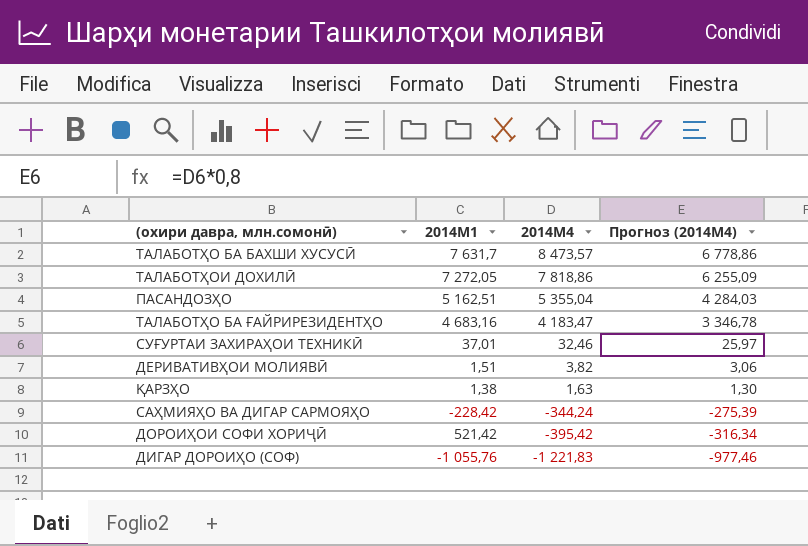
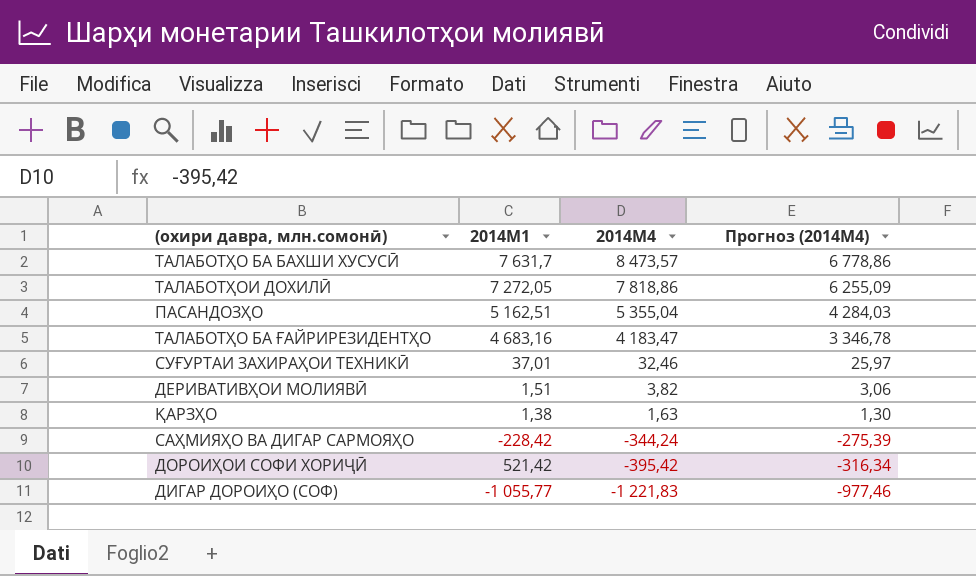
ДИГАР ДОРОИҲО (СОФ) | 2014M1: -1 055,76 -> -1 055,77

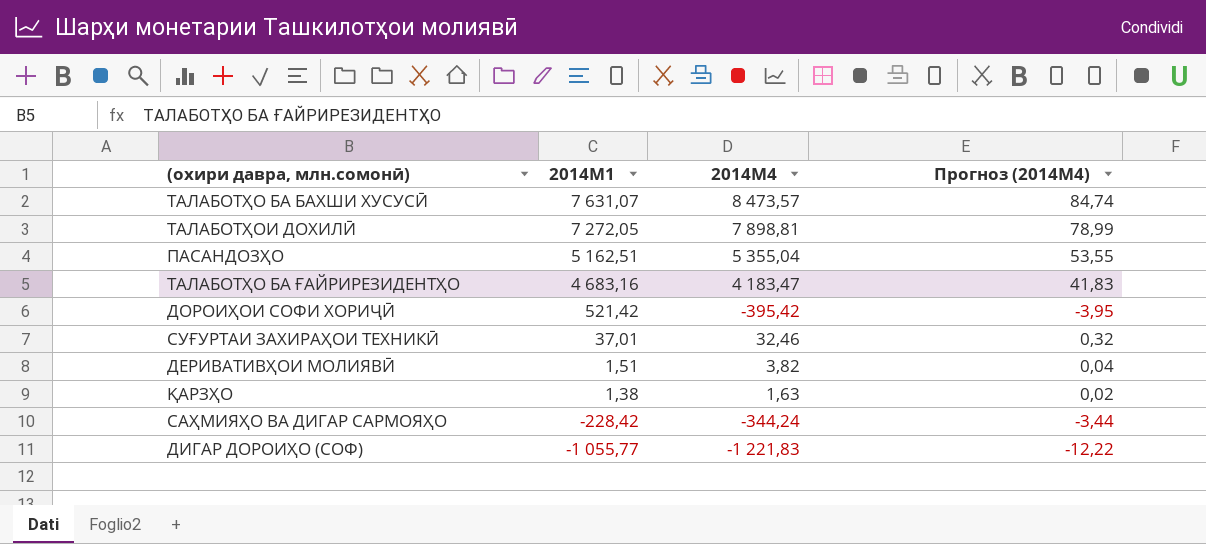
row order: 2014M4 descending -> 2014M1 descending
column Прогноз (2014M4) | formula: [2014M4] * 0,8 -> [2014M4] * 0,01
ТАЛАБОТҲО БА БАХШИ ХУСУСӢ | 2014M1: 7 631,7 -> 7 631,07
ТАЛАБОТҲОИ ДОХИЛӢ | 2014M4: 7 818,86 -> 7 898,81

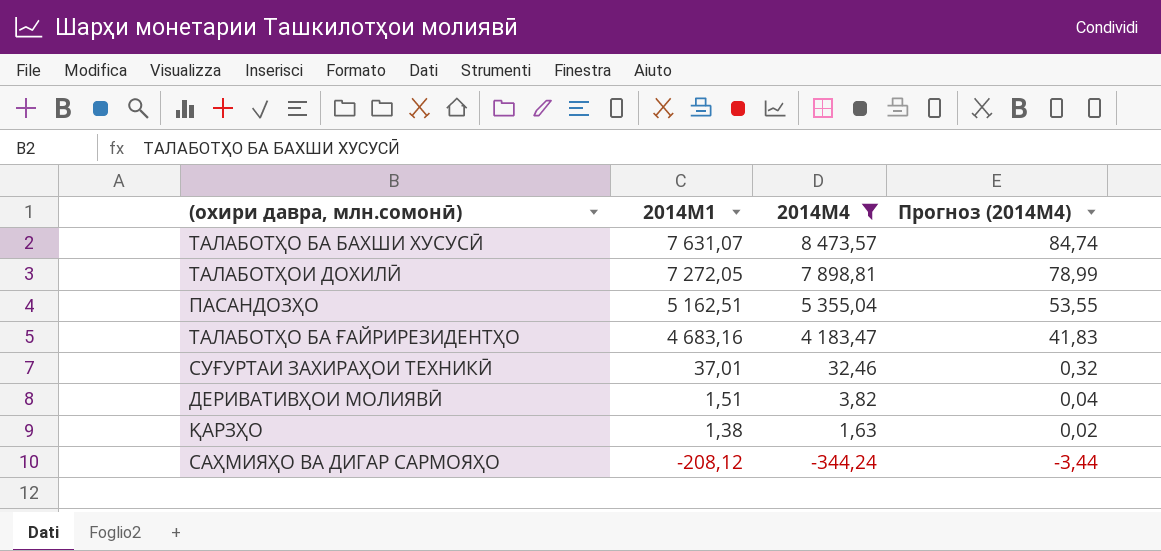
filter: none -> 2014M4 >= -344,24
САҲМИЯҲО ВА ДИГАР САРМОЯҲО | 2014M1: -228,42 -> -208,12

